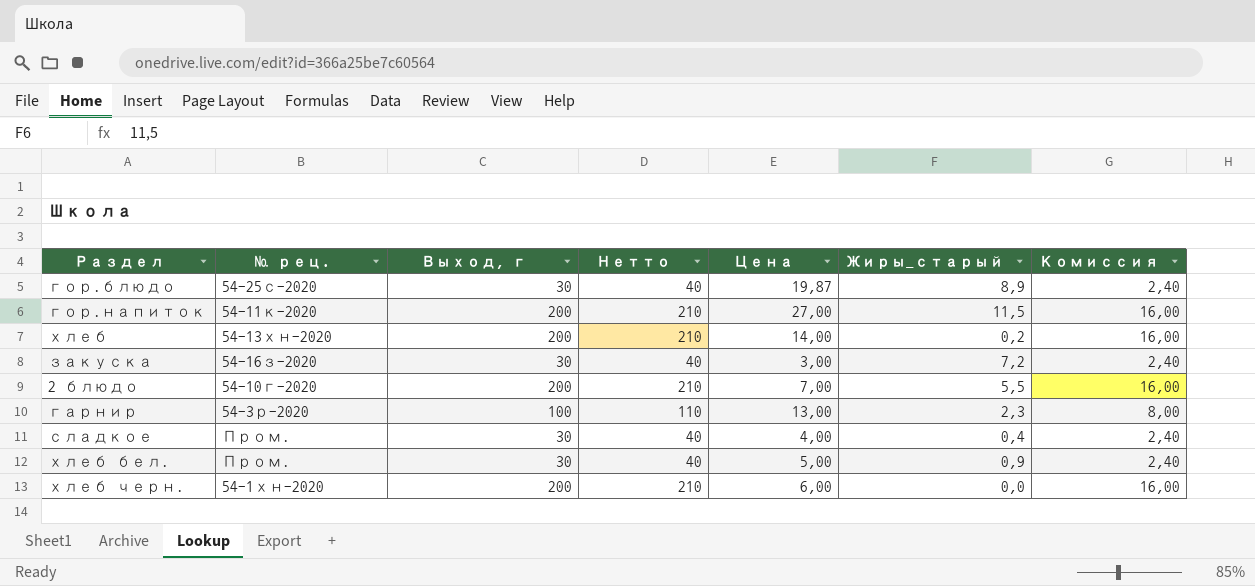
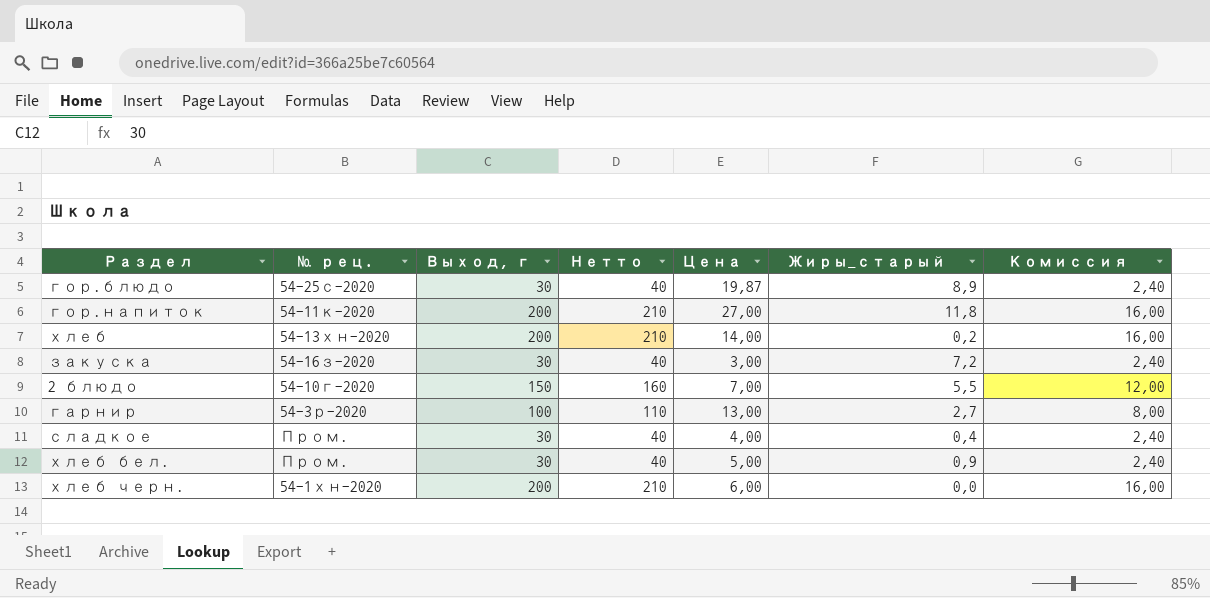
гор.напиток | Жиры_старый: 11,5 -> 11,8
2 блюдо | Выход, г: 200 -> 150
2 блюдо | Нетто: 210 -> 160
2 блюдо | Комиссия: 16,00 -> 12,00
гарнир | Жиры_старый: 2,3 -> 2,7

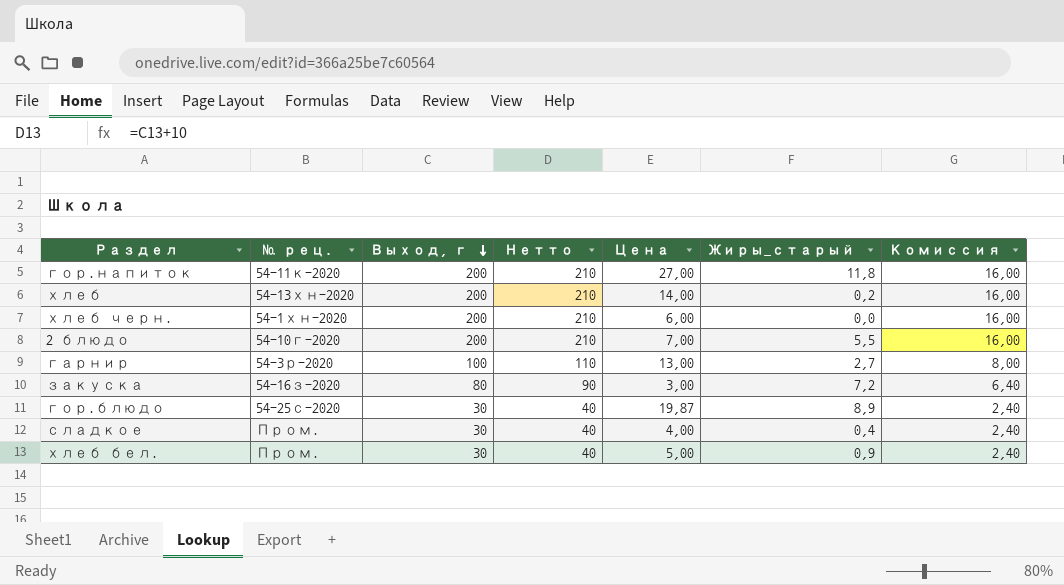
row order: none -> Выход, г descending
2 блюдо | Выход, г: 150 -> 200
2 блюдо | Нетто: 160 -> 210
2 блюдо | Комиссия: 12,00 -> 16,00
закуска | Выход, г: 30 -> 80
закуска | Нетто: 40 -> 90
закуска | Комиссия: 2,40 -> 6,40

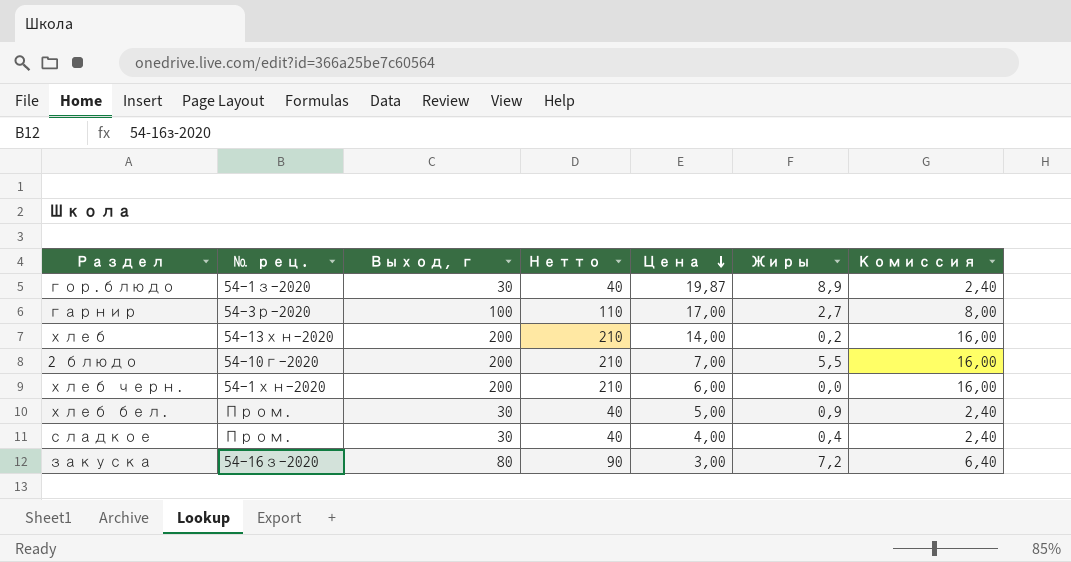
row order: Выход, г descending -> Цена descending
column name: Жиры_старый -> Жиры
row гор.напиток: 54-11к-2020 | 200 | 210 | 27,00 | 11,8 | 16,00 -> none
гор.блюдо | № рец.: 54-25с-2020 -> 54-1з-2020
гарнир | Цена: 13,00 -> 17,00

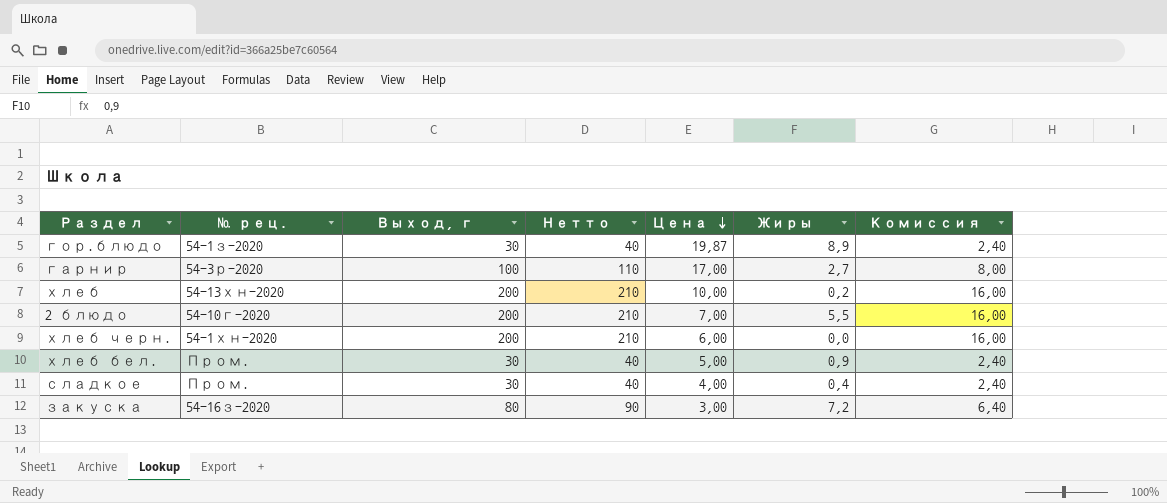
хлеб | Цена: 14,00 -> 10,00

